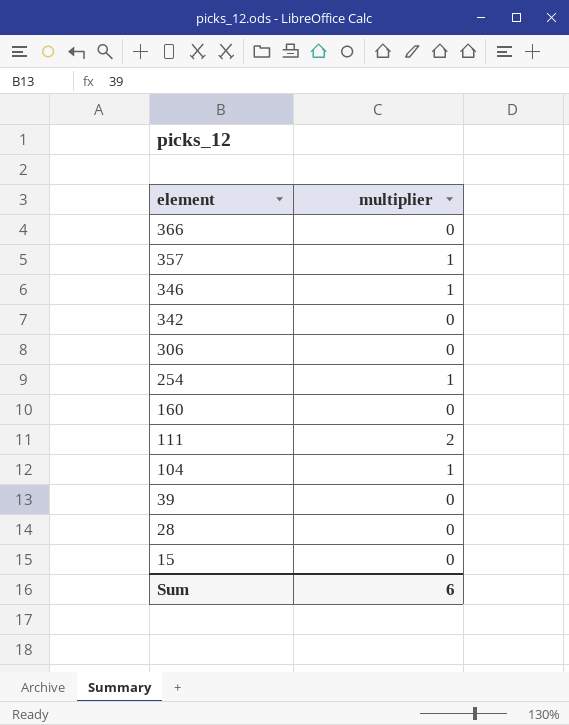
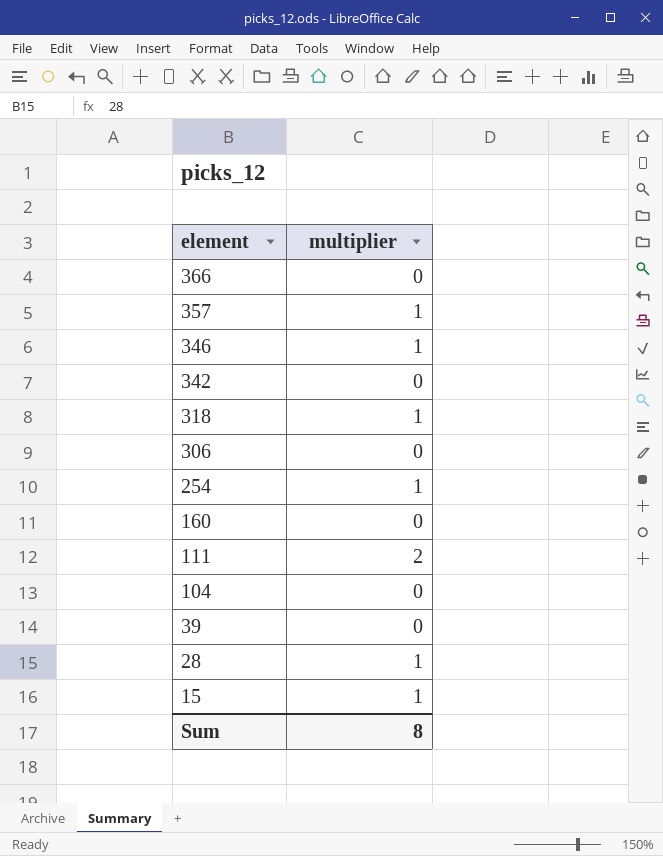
row 318: none -> 1
104 | multiplier: 1 -> 0
28 | multiplier: 0 -> 1
15 | multiplier: 0 -> 1
Sum | multiplier: 6 -> 8

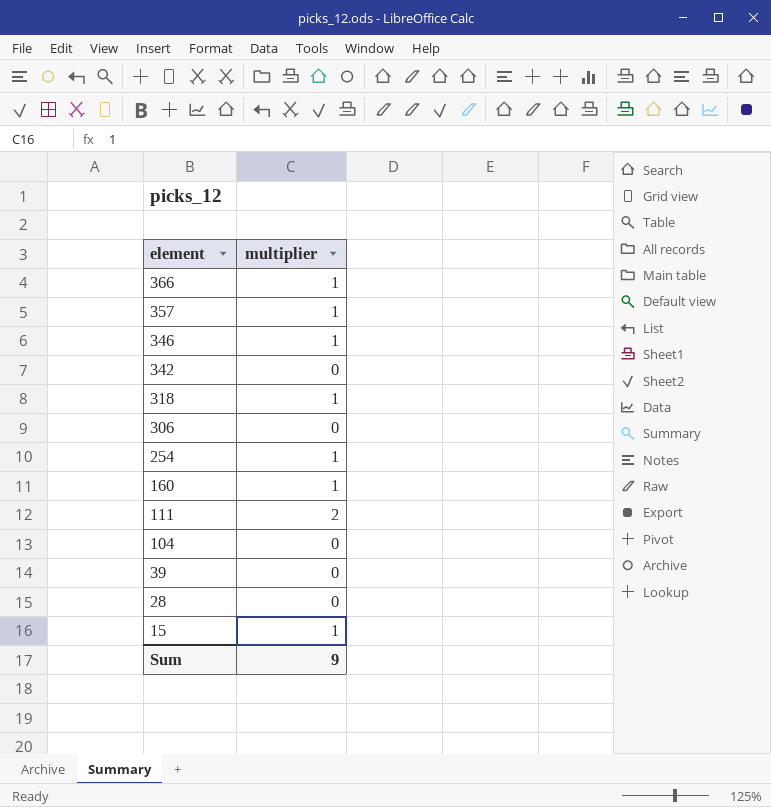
366 | multiplier: 0 -> 1
160 | multiplier: 0 -> 1
28 | multiplier: 1 -> 0
Sum | multiplier: 8 -> 9

